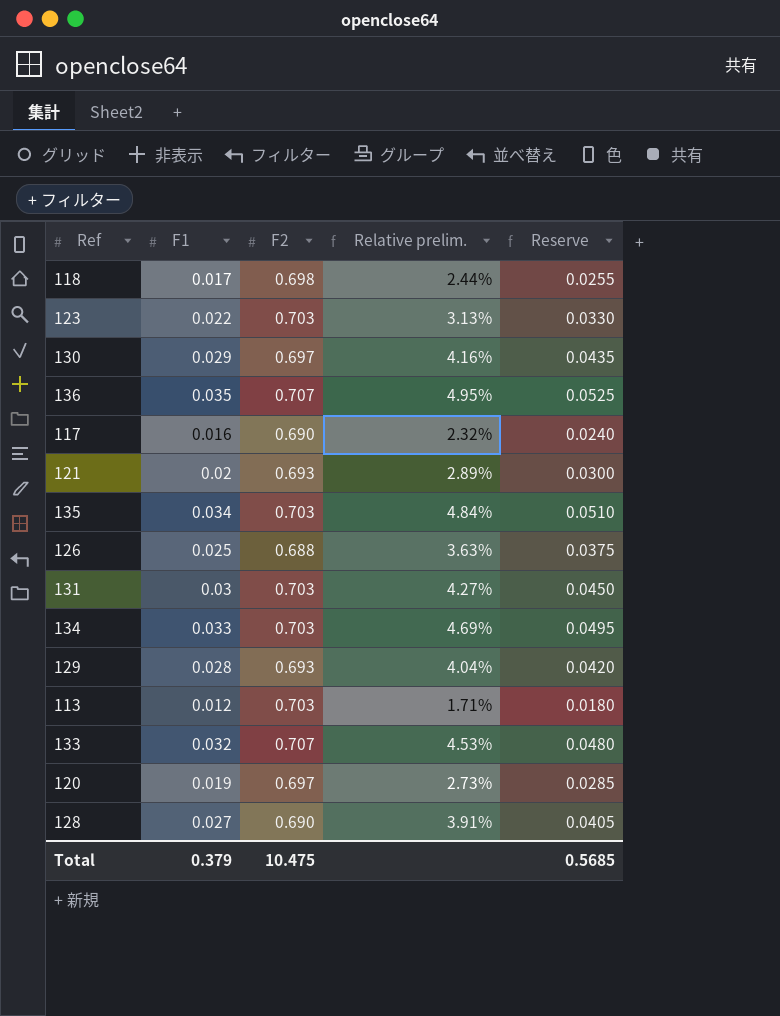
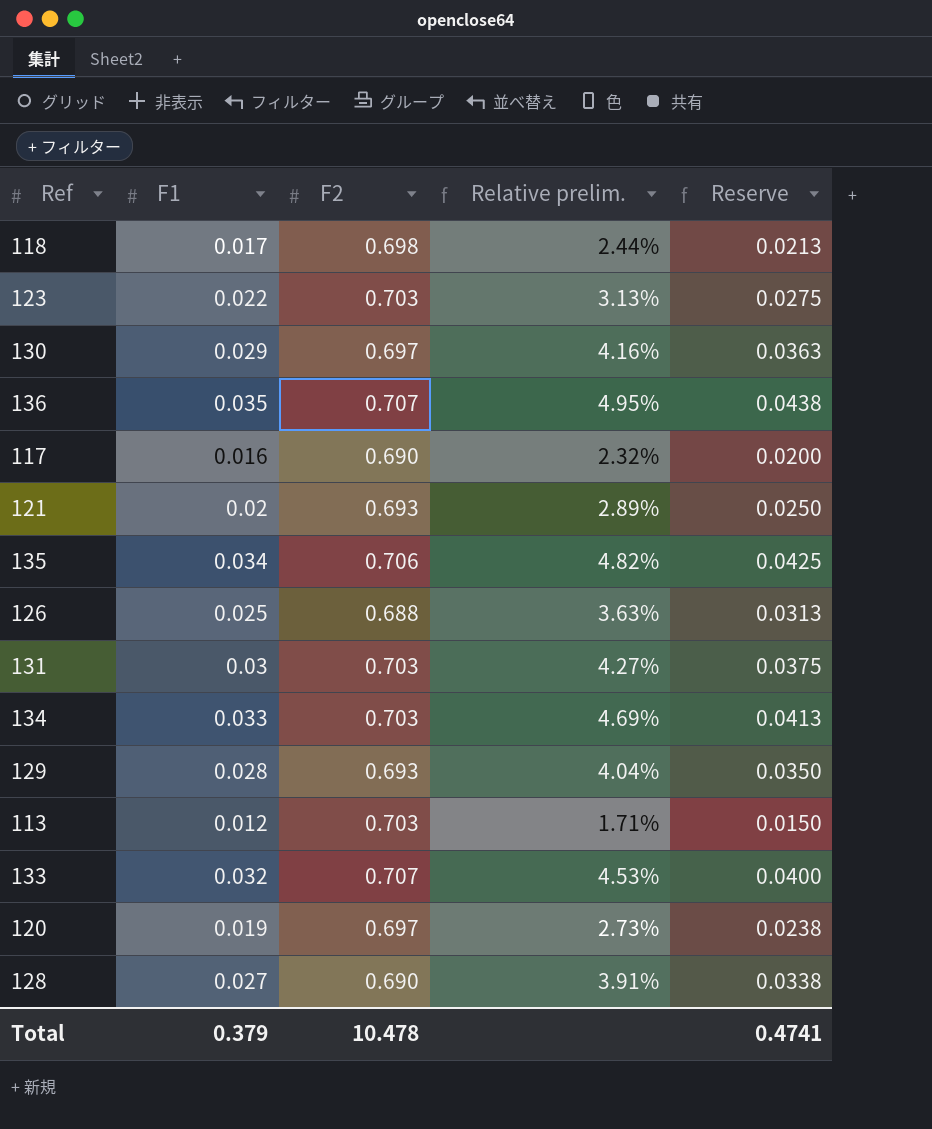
column Reserve | formula: [F1] * 1.5 -> [F1] * 1.25
135 | F2: 0.703 -> 0.706
135 | Relative prelim.: 4.84% -> 4.82%
Total | F2: 10.475 -> 10.478
Total | Reserve: 0.5685 -> 0.4741

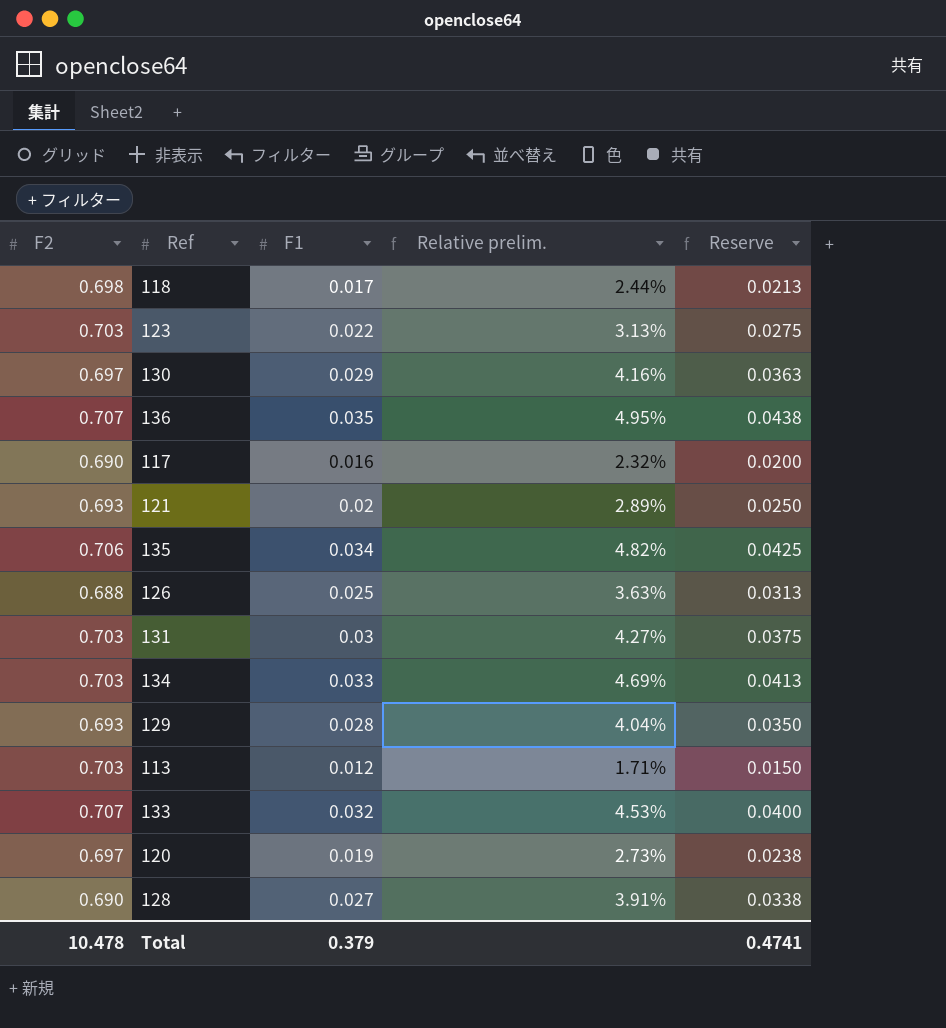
column F2 | position: 3 -> 1

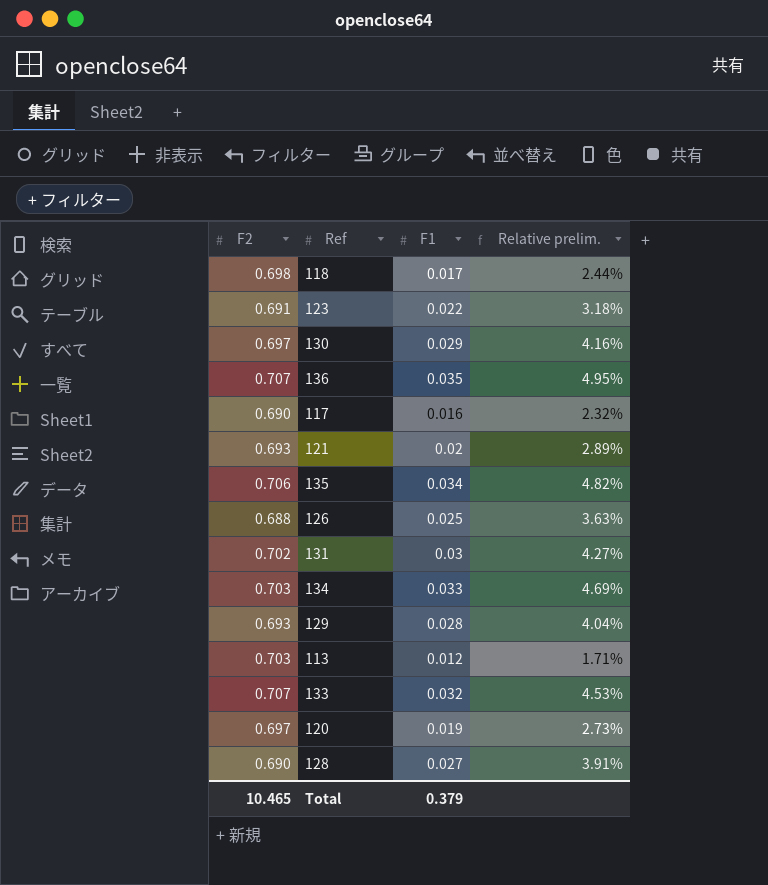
column Reserve | formula: [F1] * 1.25 -> none
123 | F2: 0.703 -> 0.691
123 | Relative prelim.: 3.13% -> 3.18%
131 | F2: 0.703 -> 0.702
Total | F2: 10.478 -> 10.465

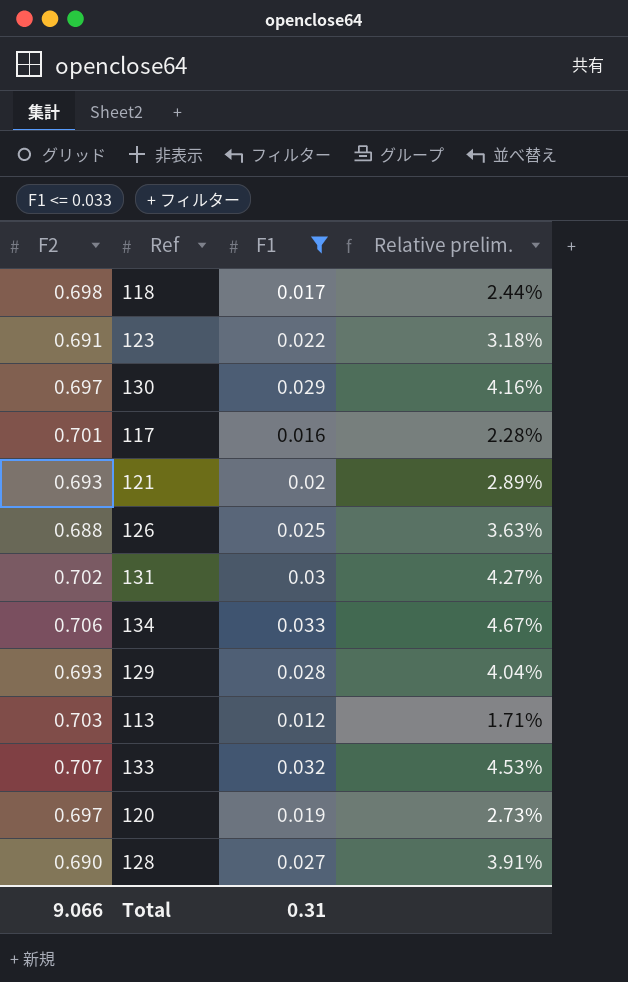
filter: none -> F1 <= 0.033
117 | F2: 0.690 -> 0.701
117 | Relative prelim.: 2.32% -> 2.28%
134 | F2: 0.703 -> 0.706
134 | Relative prelim.: 4.69% -> 4.67%
Total | F2: 10.465 -> 9.066
Total | F1: 0.379 -> 0.31

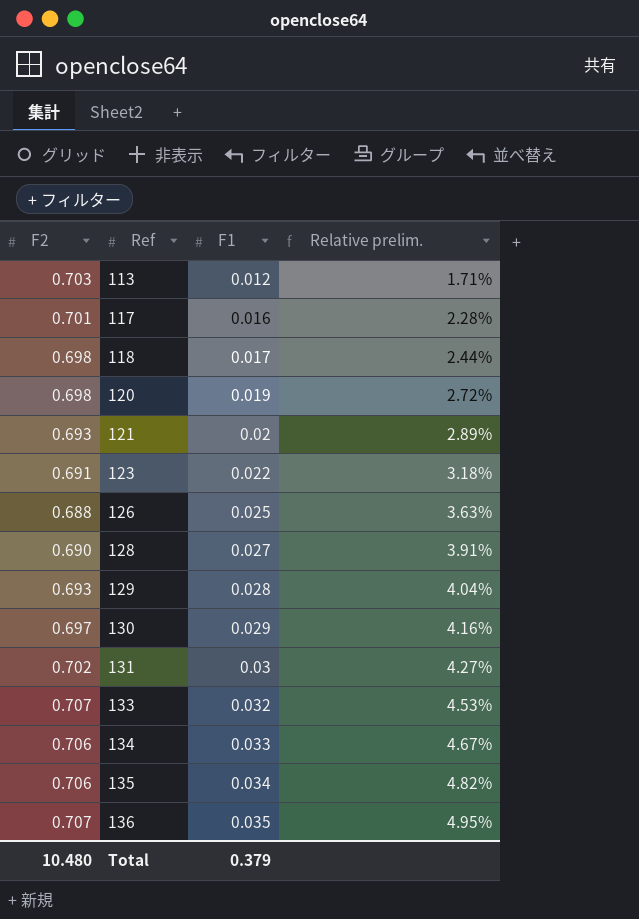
filter: F1 <= 0.033 -> none
row order: none -> Ref ascending
120 | F2: 0.697 -> 0.698
120 | Relative prelim.: 2.73% -> 2.72%
Total | F2: 9.066 -> 10.480
Total | F1: 0.31 -> 0.379

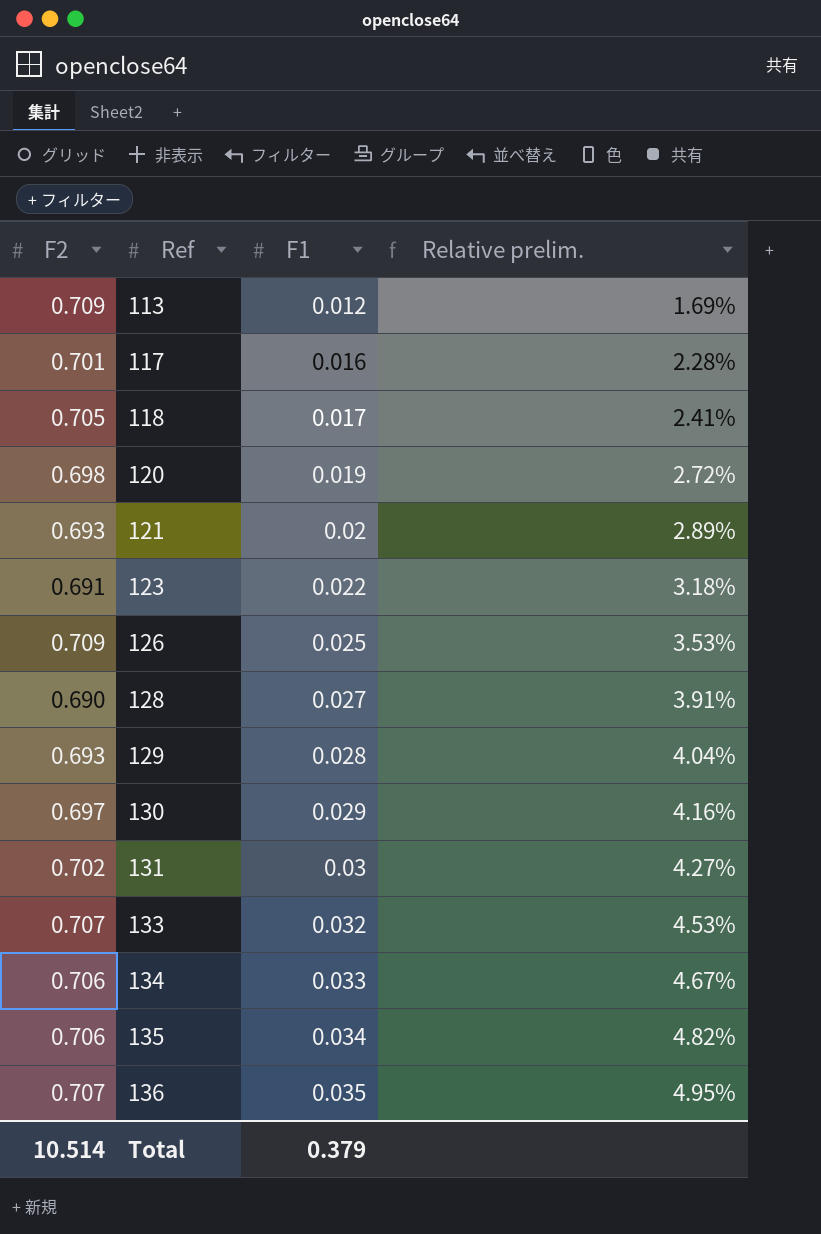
113 | F2: 0.703 -> 0.709
113 | Relative prelim.: 1.71% -> 1.69%
118 | F2: 0.698 -> 0.705
118 | Relative prelim.: 2.44% -> 2.41%
126 | F2: 0.688 -> 0.709
126 | Relative prelim.: 3.63% -> 3.53%
Total | F2: 10.480 -> 10.514

